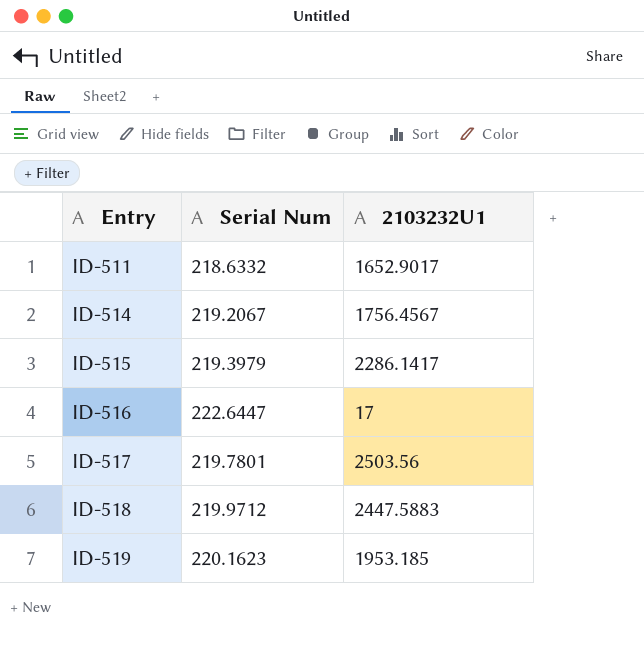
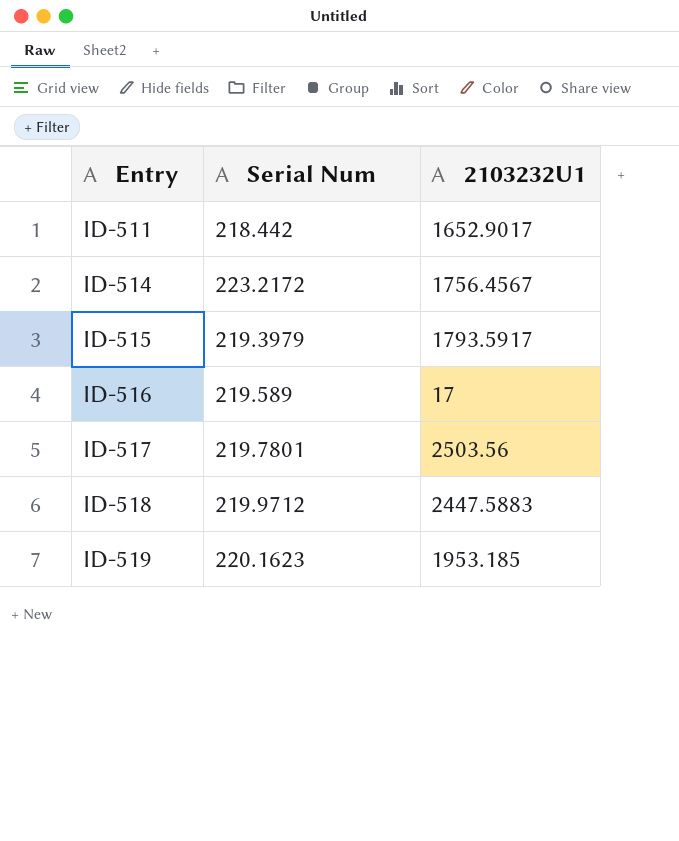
ID-511 | Serial Num: 218.6332 -> 218.442
ID-514 | Serial Num: 219.2067 -> 223.2172
ID-515 | 2103232U1: 2286.1417 -> 1793.5917
ID-516 | Serial Num: 222.6447 -> 219.589

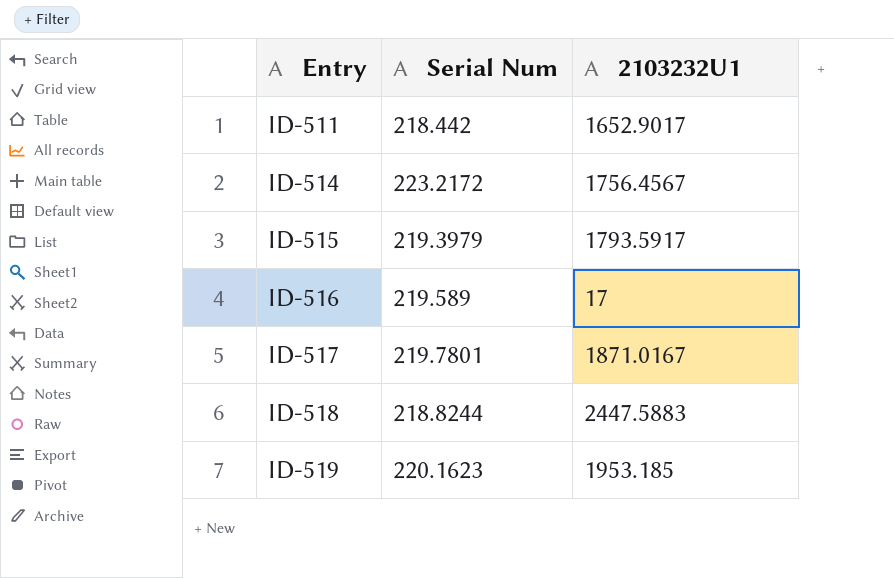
ID-517 | 2103232U1: 2503.56 -> 1871.0167
ID-518 | Serial Num: 219.9712 -> 218.8244

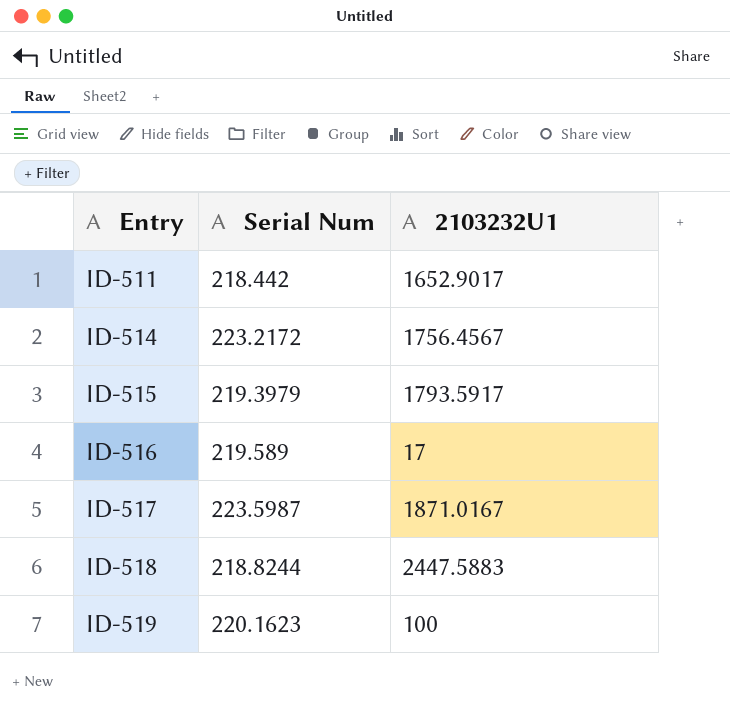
ID-517 | Serial Num: 219.7801 -> 223.5987
ID-519 | 2103232U1: 1953.185 -> 100

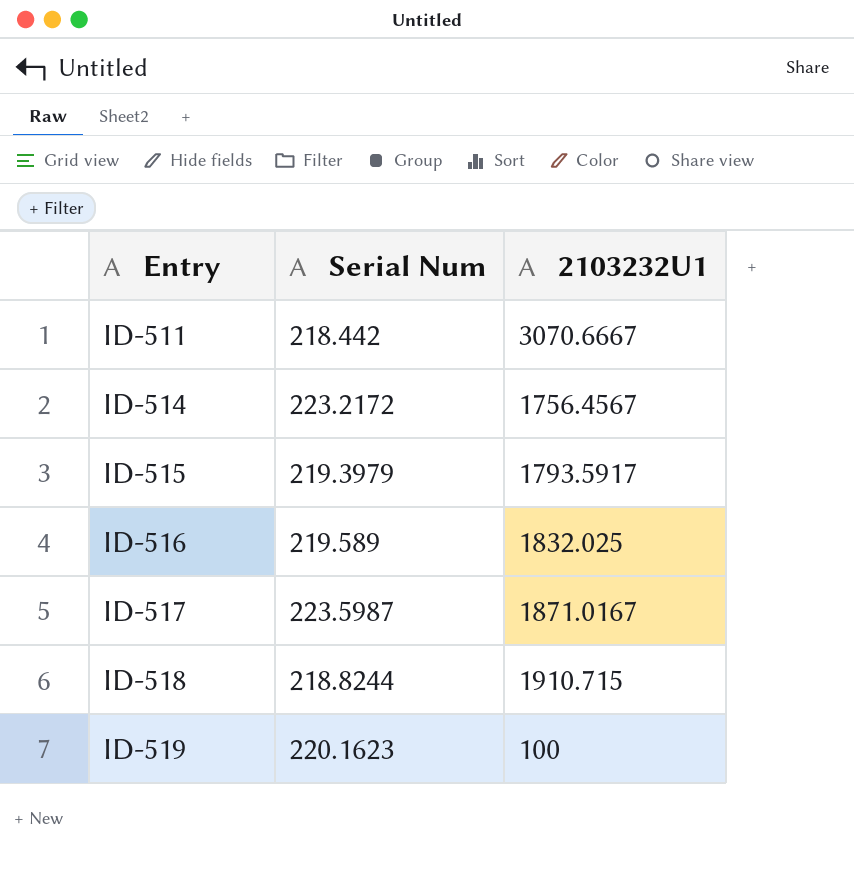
ID-511 | 2103232U1: 1652.9017 -> 3070.6667
ID-516 | 2103232U1: 17 -> 1832.025
ID-518 | 2103232U1: 2447.5883 -> 1910.715

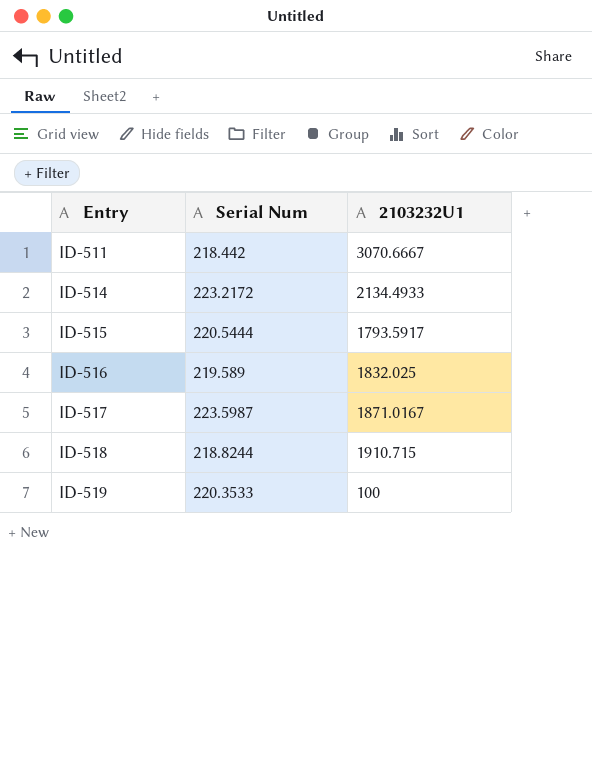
ID-514 | 2103232U1: 1756.4567 -> 2134.4933
ID-515 | Serial Num: 219.3979 -> 220.5444
ID-519 | Serial Num: 220.1623 -> 220.3533

